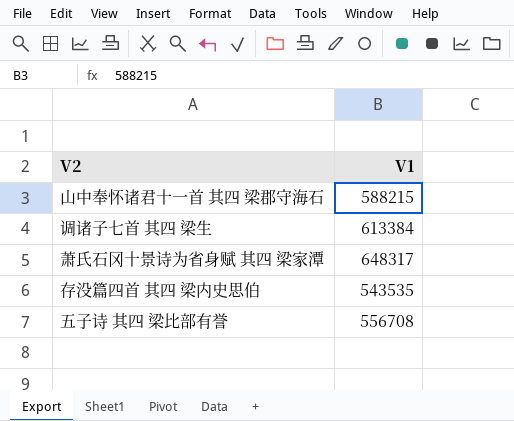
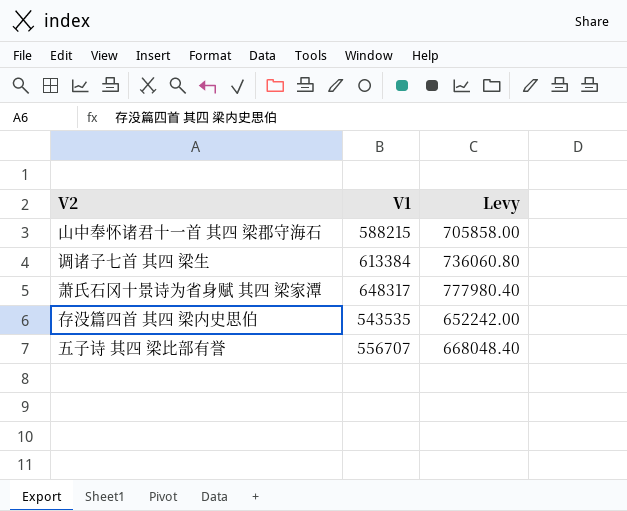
column Levy | formula: none -> [V1] * 1.2
五子诗 其四 梁比部有誉 | V1: 556708 -> 556707

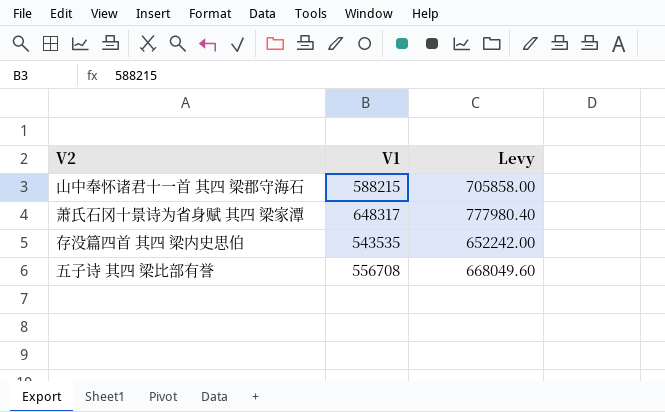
row 调诸子七首 其四 梁生: 613384 | 736060.80 -> none
五子诗 其四 梁比部有誉 | V1: 556707 -> 556708
五子诗 其四 梁比部有誉 | Levy: 668048.40 -> 668049.60

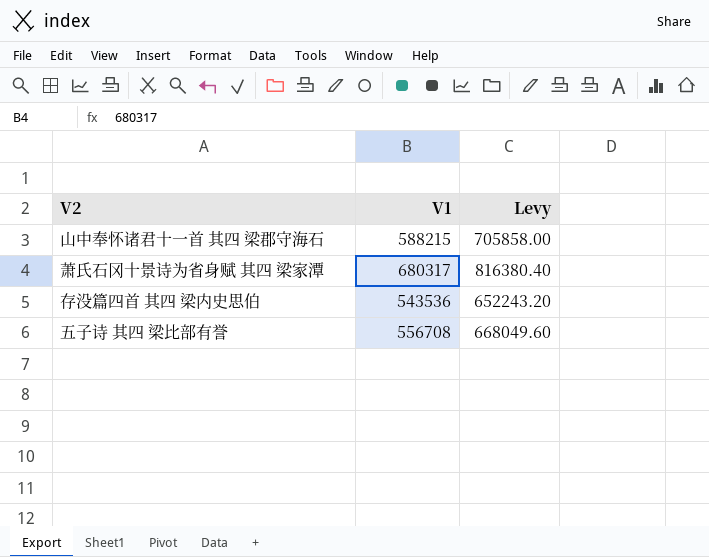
萧氏石冈十景诗为省身赋 其四 梁家潭 | V1: 648317 -> 680317
萧氏石冈十景诗为省身赋 其四 梁家潭 | Levy: 777980.40 -> 816380.40
存没篇四首 其四 梁内史思伯 | V1: 543535 -> 543536
存没篇四首 其四 梁内史思伯 | Levy: 652242.00 -> 652243.20

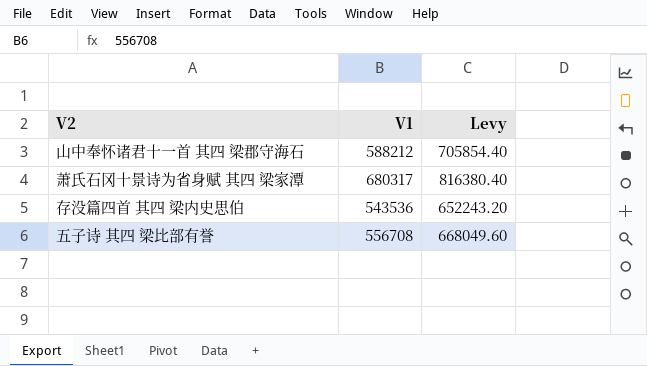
山中奉怀诸君十一首 其四 梁郡守海石 | V1: 588215 -> 588212
山中奉怀诸君十一首 其四 梁郡守海石 | Levy: 705858.00 -> 705854.40

